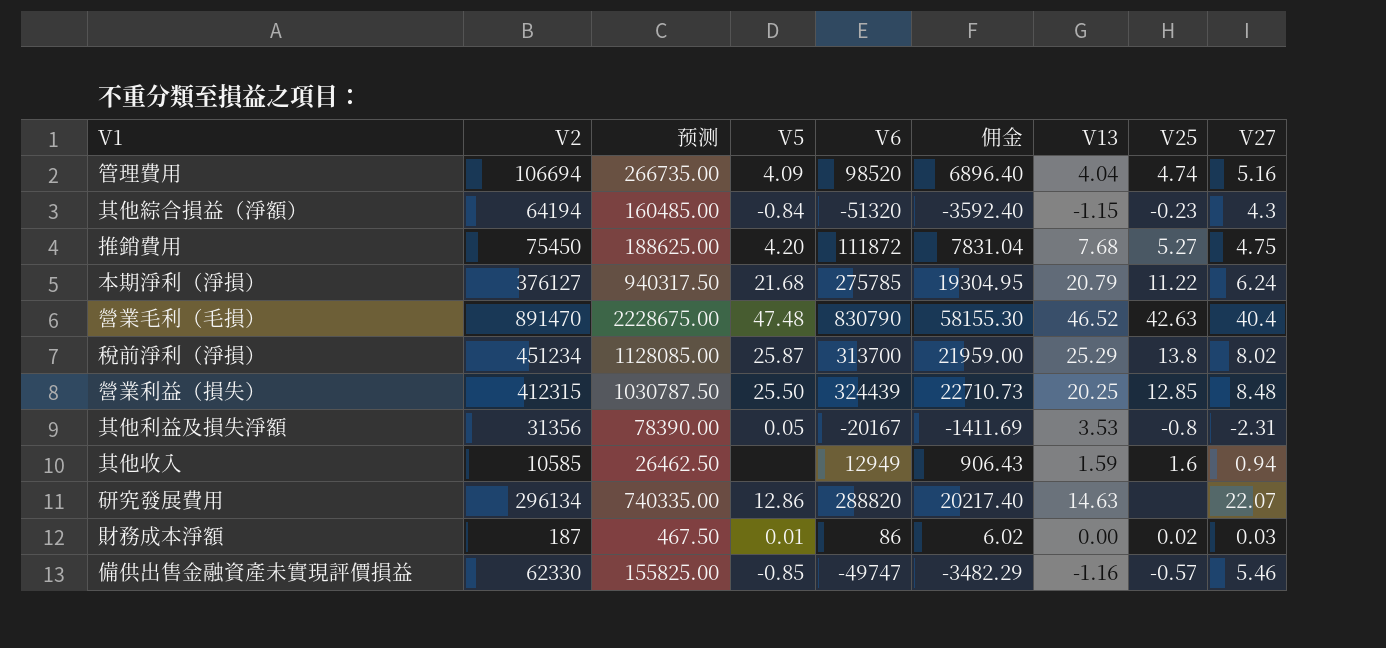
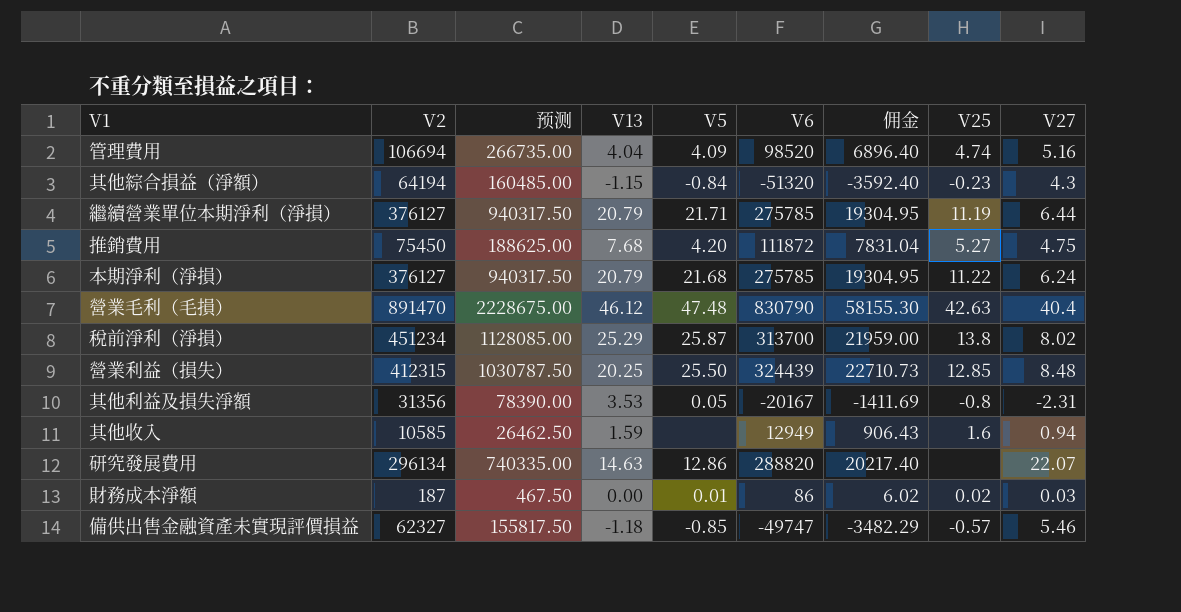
column V13 | position: 7 -> 4
row 繼續營業單位本期淨利（淨損）: none -> 376127 | 940317.50 | 20.79 | 21.71 | 275785 | 19304.95 | 11.19 | 6.44
營業毛利（毛損） | V13: 46.52 -> 46.12
備供出售金融資產未實現評價損益 | V2: 62330 -> 62327
備供出售金融資產未實現評價損益 | 预测: 155825.00 -> 155817.50
備供出售金融資產未實現評價損益 | V13: -1.16 -> -1.18

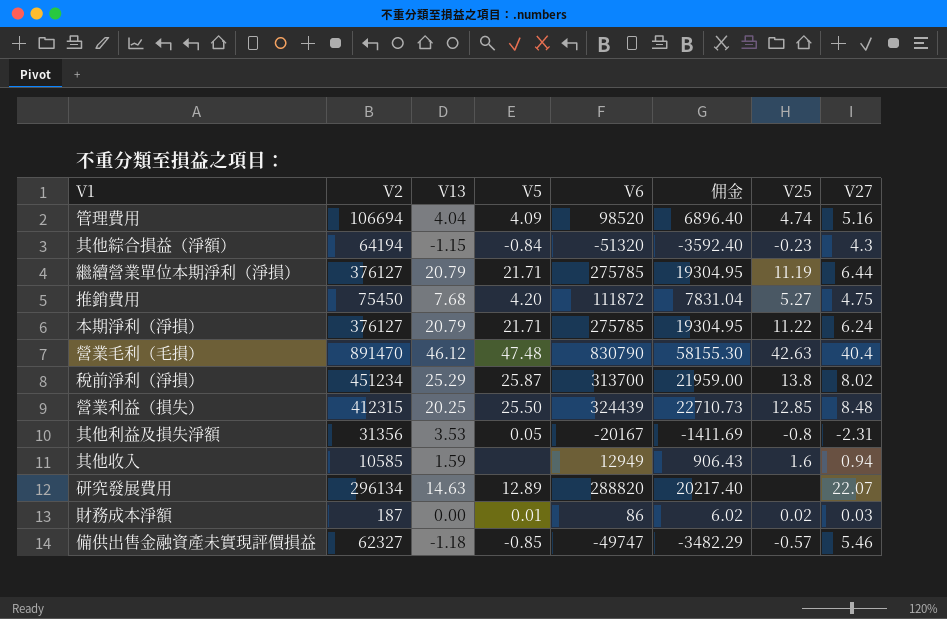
column 预测 | formula: [V2] * 2.5 -> none
本期淨利（淨損） | V5: 21.68 -> 21.71
研究發展費用 | V5: 12.86 -> 12.89

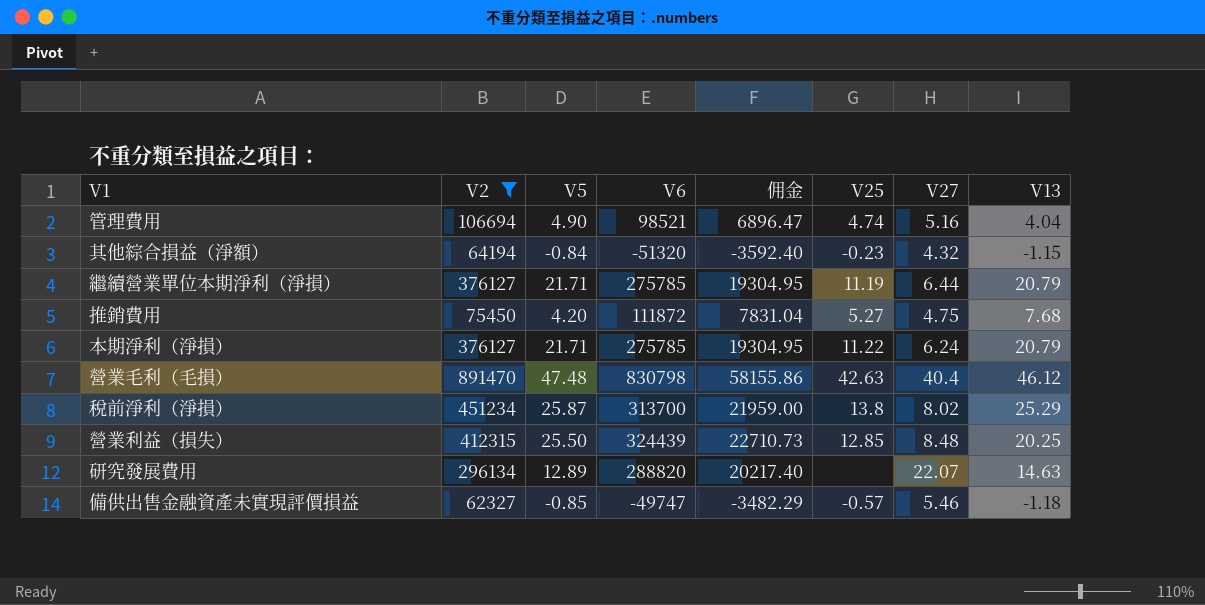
filter: none -> V2 >= 62327
column V13 | position: 3 -> 8
管理費用 | V5: 4.09 -> 4.90
管理費用 | V6: 98520 -> 98521
管理費用 | 佣金: 6896.40 -> 6896.47
其他綜合損益（淨額） | V27: 4.3 -> 4.32
營業毛利（毛損） | V6: 830790 -> 830798
營業毛利（毛損） | 佣金: 58155.30 -> 58155.86

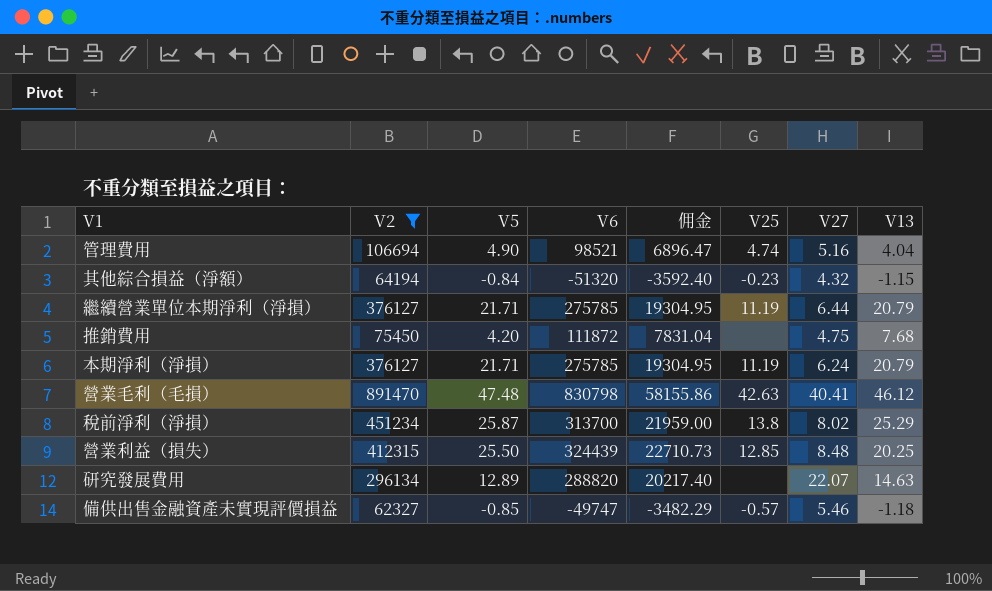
推銷費用 | V25: 5.27 -> none
本期淨利（淨損） | V25: 11.22 -> 11.19
營業毛利（毛損） | V27: 40.4 -> 40.41

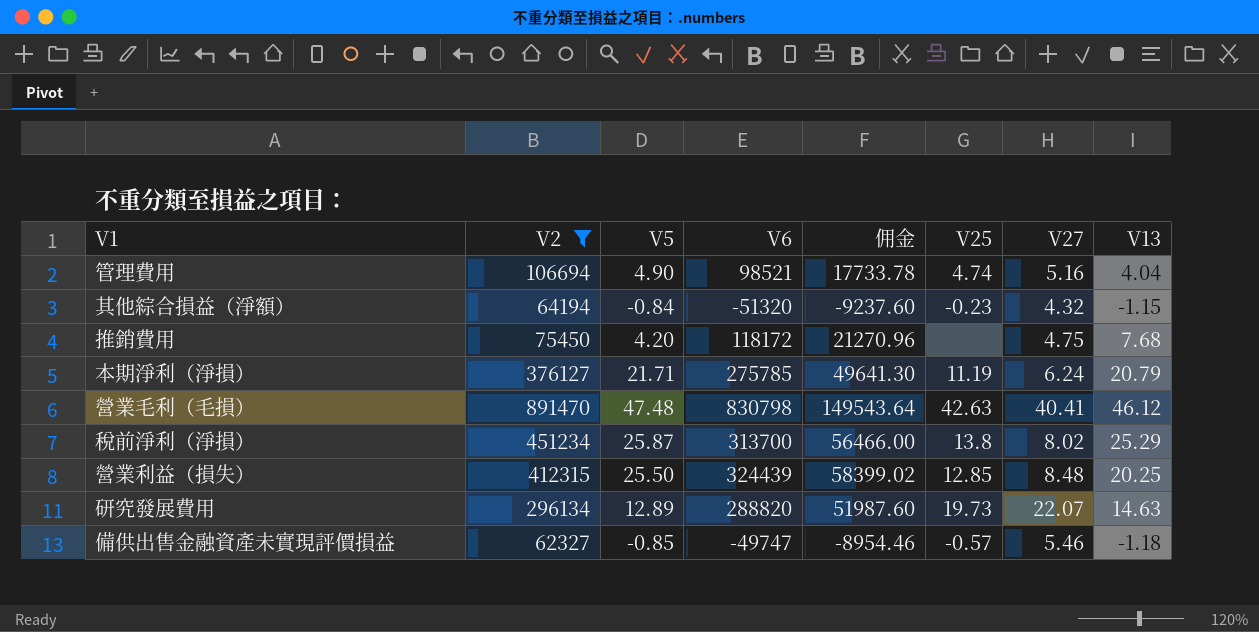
column 佣金 | formula: [V6] * 0.07 -> [V6] * 0.18
row 繼續營業單位本期淨利（淨損）: 376127 | 21.71 | 275785 | 19304.95 | 11.19 | 6.44 | 20.79 -> none
推銷費用 | V6: 111872 -> 118172
研究發展費用 | V25: none -> 19.73

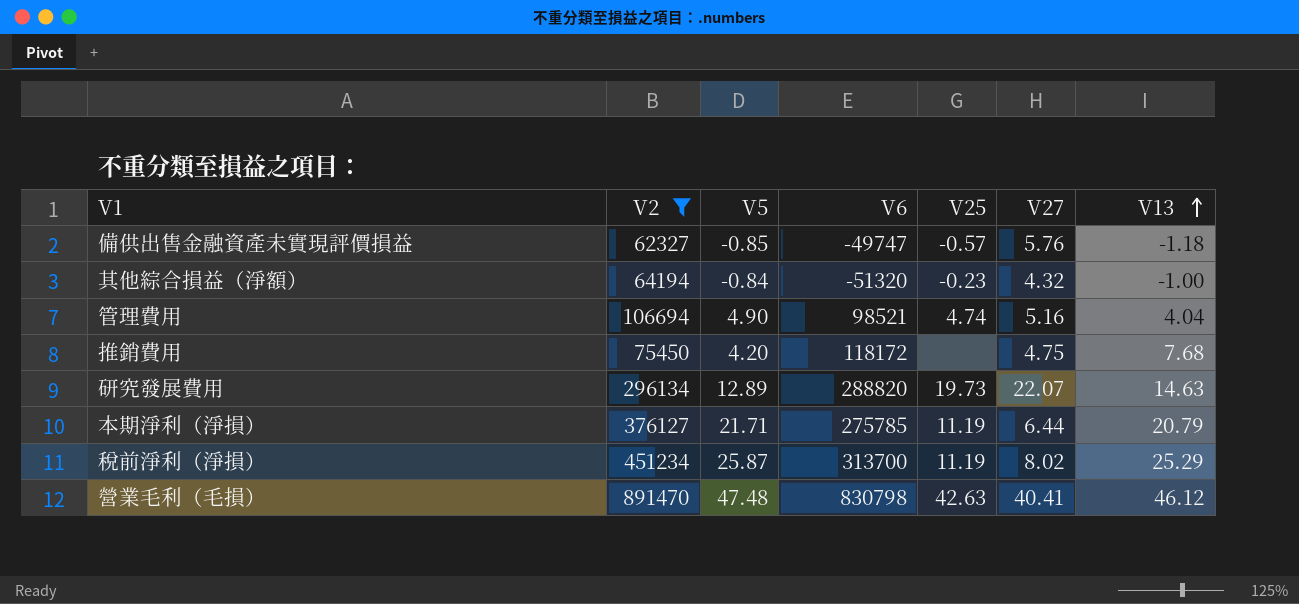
row order: none -> V13 ascending
column 佣金 | formula: [V6] * 0.18 -> none
row 營業利益（損失）: 412315 | 25.50 | 324439 | 58399.02 | 12.85 | 8.48 | 20.25 -> none
備供出售金融資產未實現評價損益 | V27: 5.46 -> 5.76
其他綜合損益（淨額） | V13: -1.15 -> -1.00
本期淨利（淨損） | V27: 6.24 -> 6.44
稅前淨利（淨損） | V25: 13.8 -> 11.19

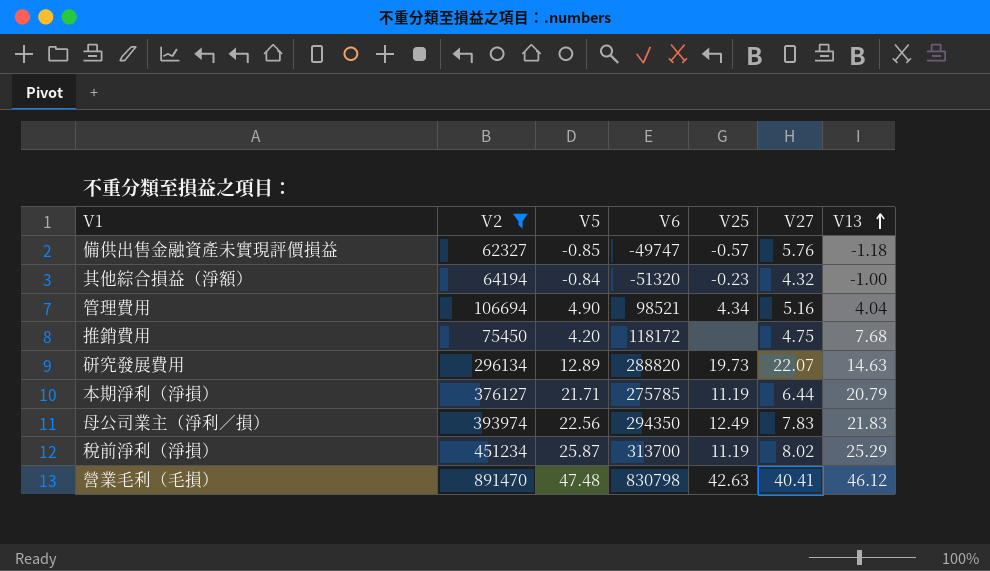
管理費用 | V25: 4.74 -> 4.34
row 母公司業主（淨利／損）: none -> 393974 | 22.56 | 294350 | 12.49 | 7.83 | 21.83

